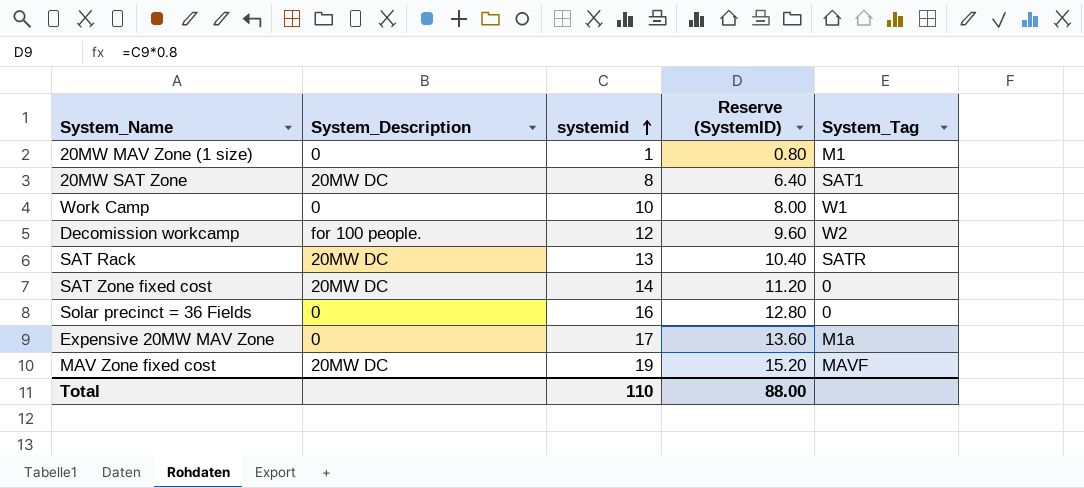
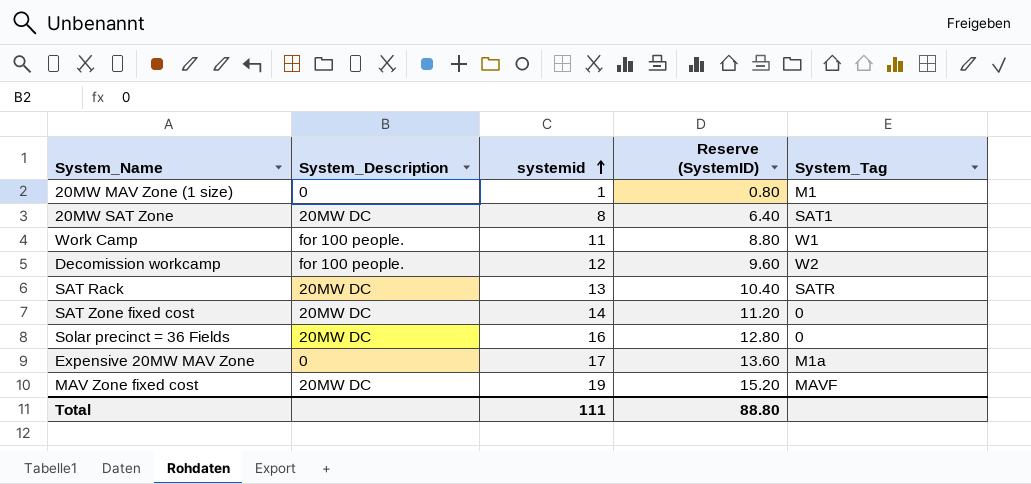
Work Camp | System_Description: 0 -> for 100 people.
Work Camp | systemid: 10 -> 11
Work Camp | Reserve (SystemID): 8.00 -> 8.80
Solar precinct = 36 Fields | System_Description: 0 -> 20MW DC
Total | systemid: 110 -> 111
Total | Reserve (SystemID): 88.00 -> 88.80

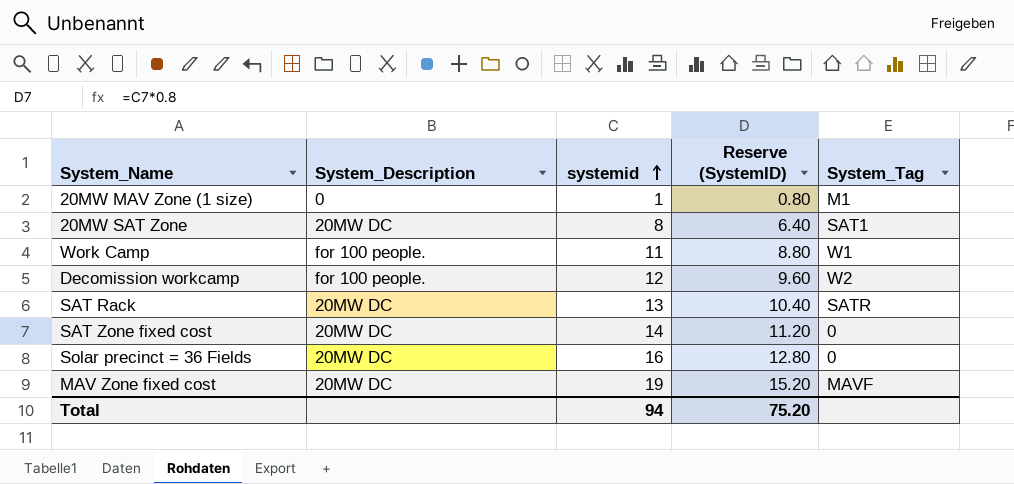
row Expensive 20MW MAV Zone: 0 | 17 | 13.60 | M1a -> none
Total | systemid: 111 -> 94
Total | Reserve (SystemID): 88.80 -> 75.20

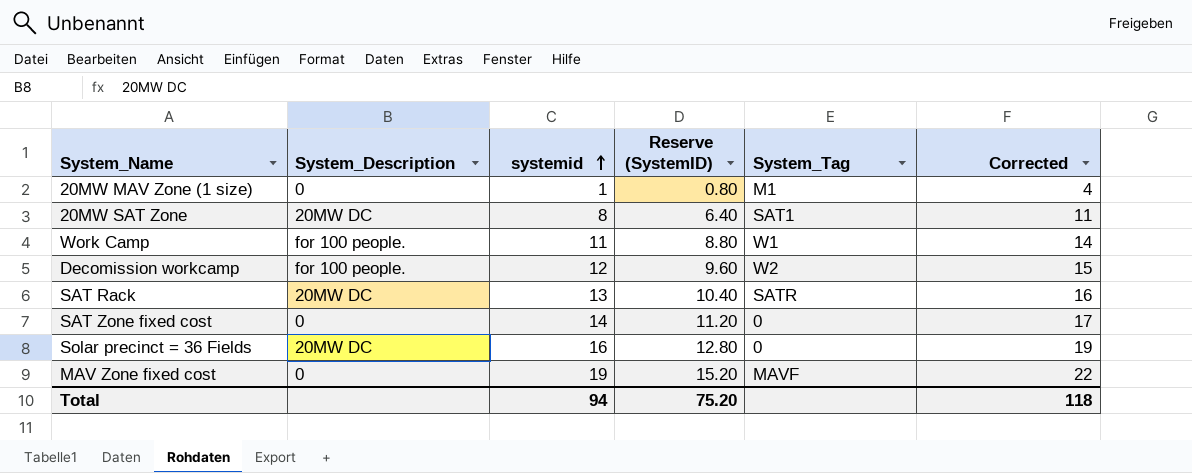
column Corrected | formula: none -> [systemid] + 3
SAT Zone fixed cost | System_Description: 20MW DC -> 0
MAV Zone fixed cost | System_Description: 20MW DC -> 0

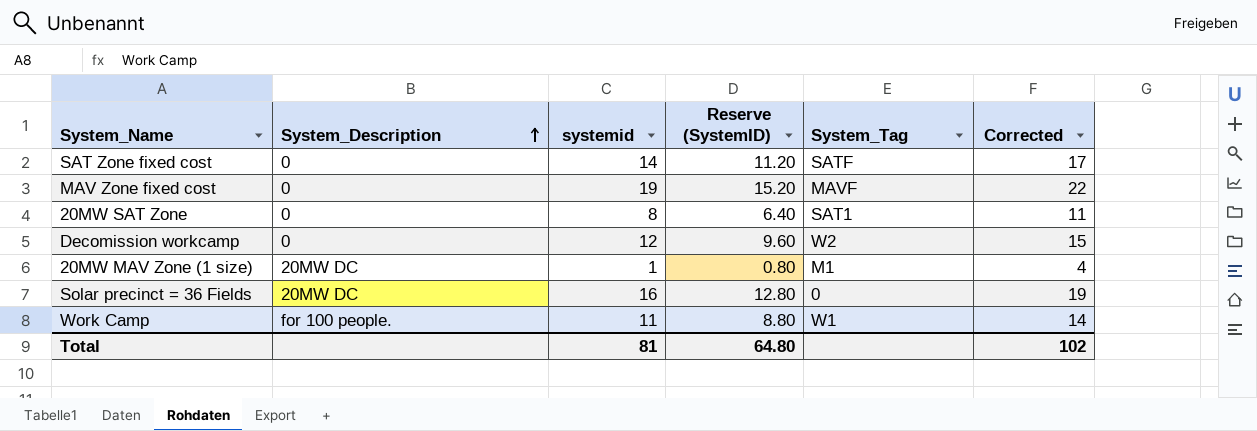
row order: systemid ascending -> System_Description ascending
row SAT Rack: 20MW DC | 13 | 10.40 | SATR | 16 -> none
SAT Zone fixed cost | System_Tag: 0 -> SATF
20MW SAT Zone | System_Description: 20MW DC -> 0
Decomission workcamp | System_Description: for 100 people. -> 0
20MW MAV Zone (1 size) | System_Description: 0 -> 20MW DC
Total | systemid: 94 -> 81
Total | Reserve (SystemID): 75.20 -> 64.80
Total | Corrected: 118 -> 102

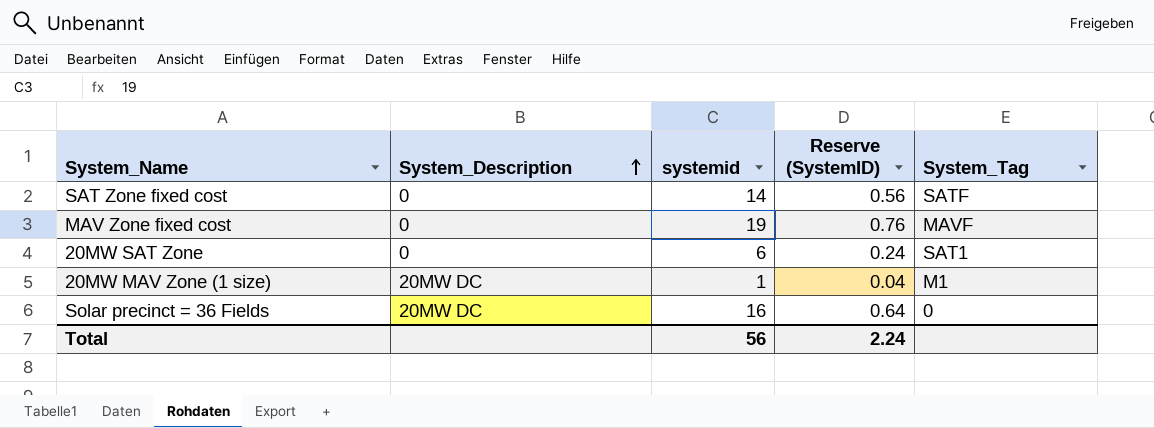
column Corrected | formula: [systemid] + 3 -> none
column Reserve (SystemID) | formula: [systemid] * 0.8 -> [systemid] * 0.04
row Decomission workcamp: 0 | 12 | 9.60 | W2 | 15 -> none
row Work Camp: for 100 people. | 11 | 8.80 | W1 | 14 -> none
20MW SAT Zone | systemid: 8 -> 6
Total | systemid: 81 -> 56
Total | Reserve (SystemID): 64.80 -> 2.24

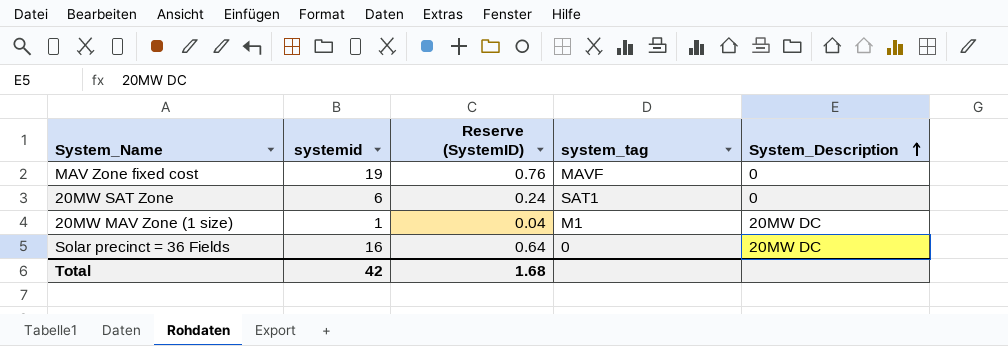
column name: System_Tag -> system_tag
column System_Description | position: 2 -> 5
row SAT Zone fixed cost: 0 | 14 | 0.56 | SATF -> none
Total | systemid: 56 -> 42
Total | Reserve (SystemID): 2.24 -> 1.68

